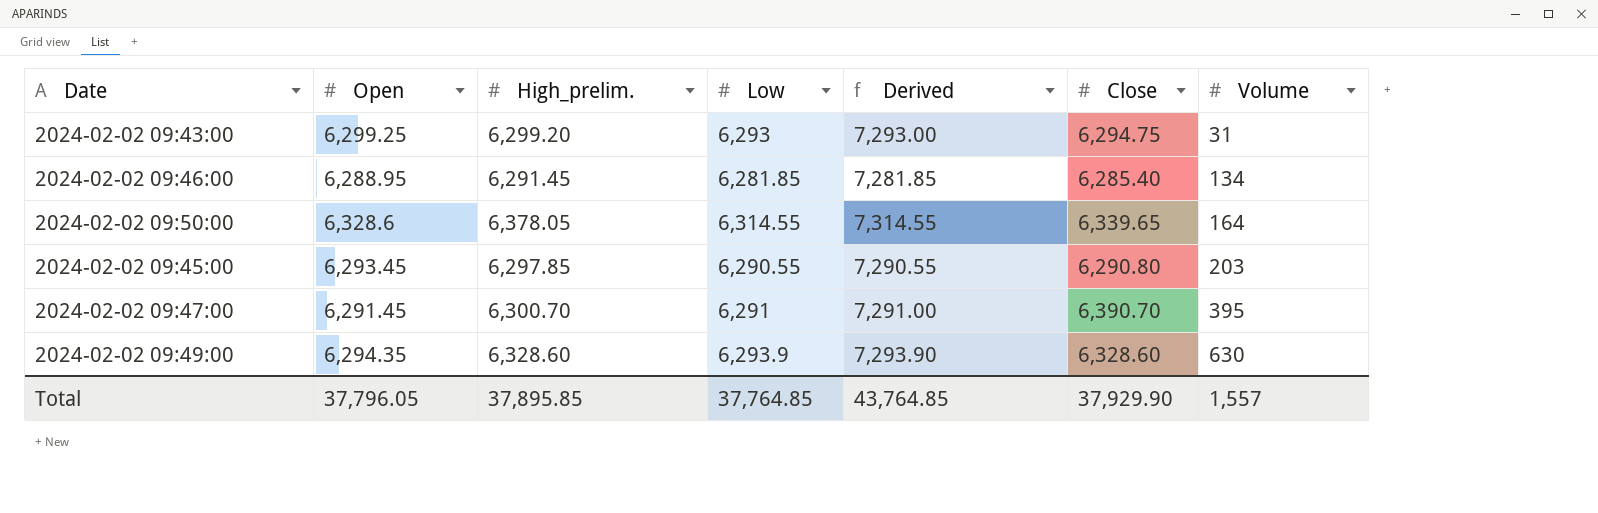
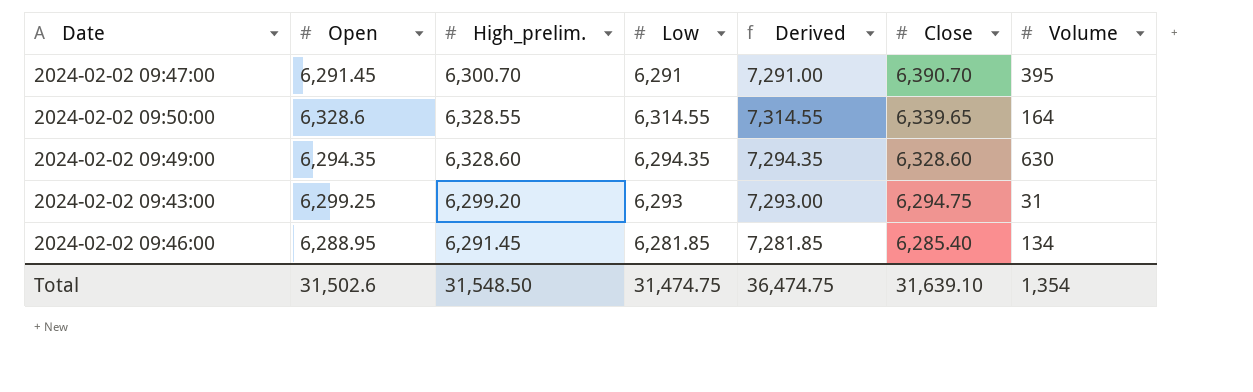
row order: Volume ascending -> Close descending
row 2024-02-02 09:45:00: 6,293.45 | 6,297.85 | 6,290.55 | 7,290.55 | 6,290.80 | 203 -> none
2024-02-02 09:50:00 | High_prelim.: 6,378.05 -> 6,328.55
2024-02-02 09:49:00 | Low: 6,293.9 -> 6,294.35
2024-02-02 09:49:00 | Derived: 7,293.90 -> 7,294.35
Total | Open: 37,796.05 -> 31,502.6
Total | High_prelim.: 37,895.85 -> 31,548.50
Total | Low: 37,764.85 -> 31,474.75
Total | Derived: 43,764.85 -> 36,474.75
Total | Close: 37,929.90 -> 31,639.10
Total | Volume: 1,557 -> 1,354

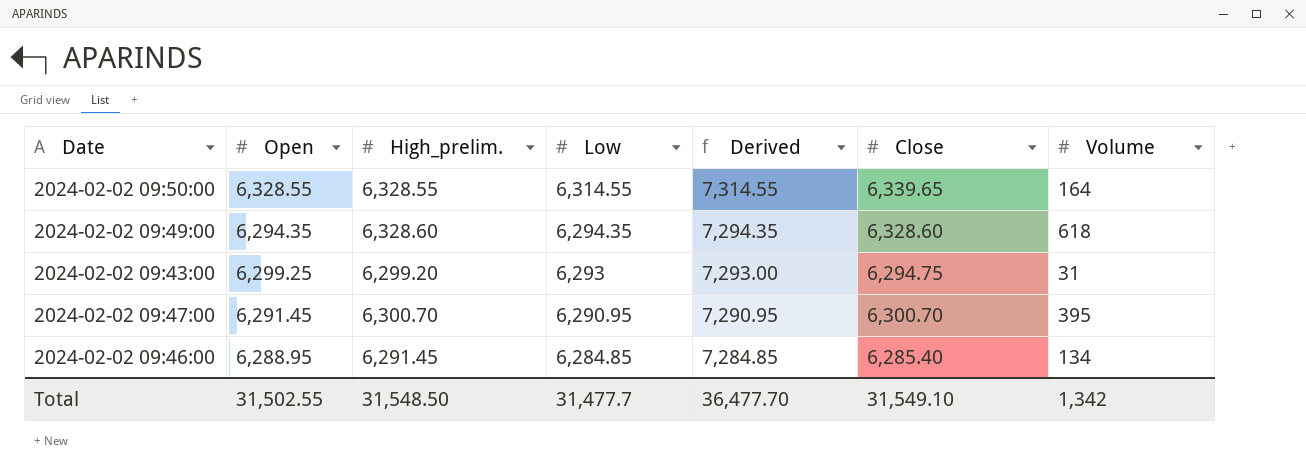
row order: Close descending -> Low descending
2024-02-02 09:50:00 | Open: 6,328.6 -> 6,328.55
2024-02-02 09:49:00 | Volume: 630 -> 618
2024-02-02 09:47:00 | Low: 6,291 -> 6,290.95
2024-02-02 09:47:00 | Derived: 7,291.00 -> 7,290.95
2024-02-02 09:47:00 | Close: 6,390.70 -> 6,300.70
2024-02-02 09:46:00 | Low: 6,281.85 -> 6,284.85
2024-02-02 09:46:00 | Derived: 7,281.85 -> 7,284.85
Total | Open: 31,502.6 -> 31,502.55
Total | Low: 31,474.75 -> 31,477.7
Total | Derived: 36,474.75 -> 36,477.70
Total | Close: 31,639.10 -> 31,549.10
Total | Volume: 1,354 -> 1,342

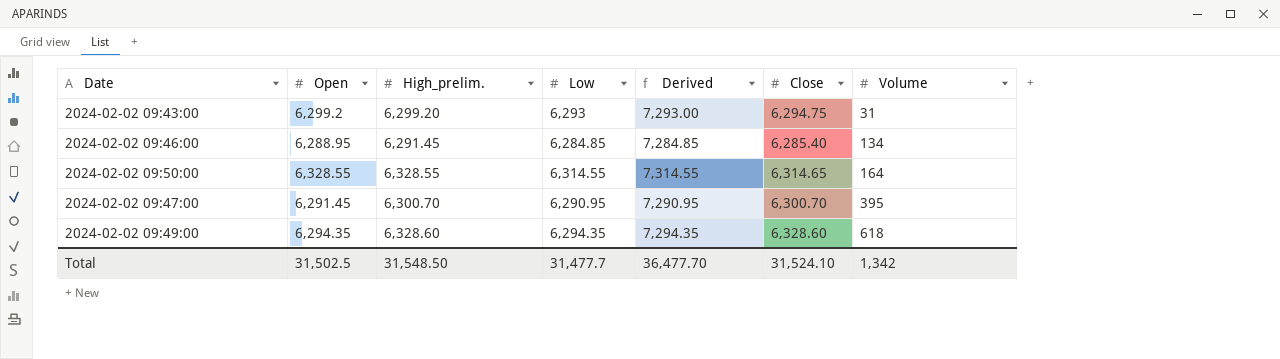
row order: Low descending -> Volume ascending
2024-02-02 09:43:00 | Open: 6,299.25 -> 6,299.2
2024-02-02 09:50:00 | Close: 6,339.65 -> 6,314.65
Total | Open: 31,502.55 -> 31,502.5
Total | Close: 31,549.10 -> 31,524.10

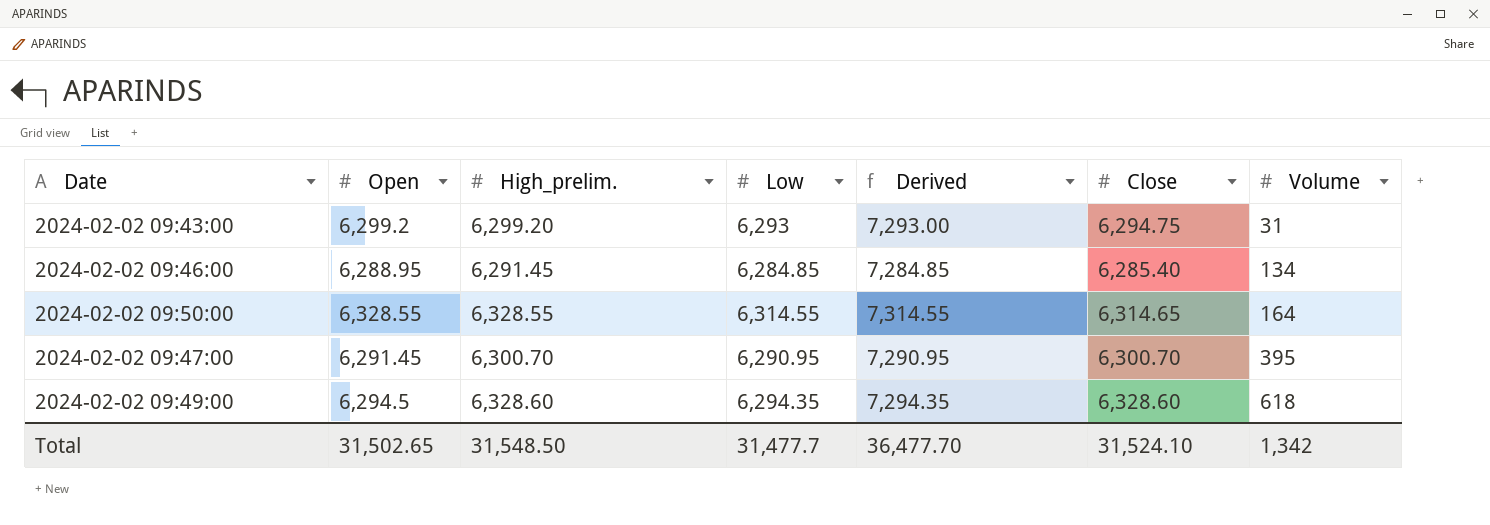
2024-02-02 09:49:00 | Open: 6,294.35 -> 6,294.5
Total | Open: 31,502.5 -> 31,502.65

